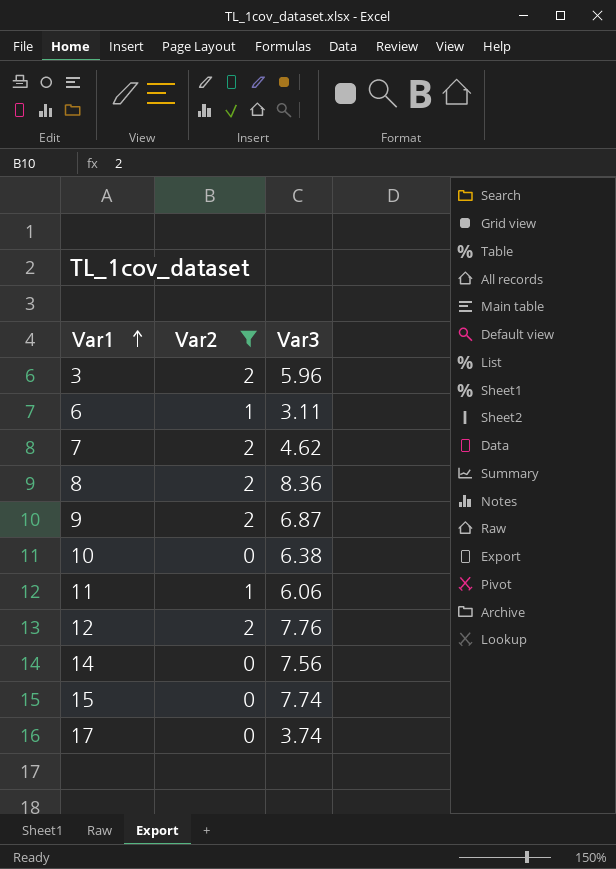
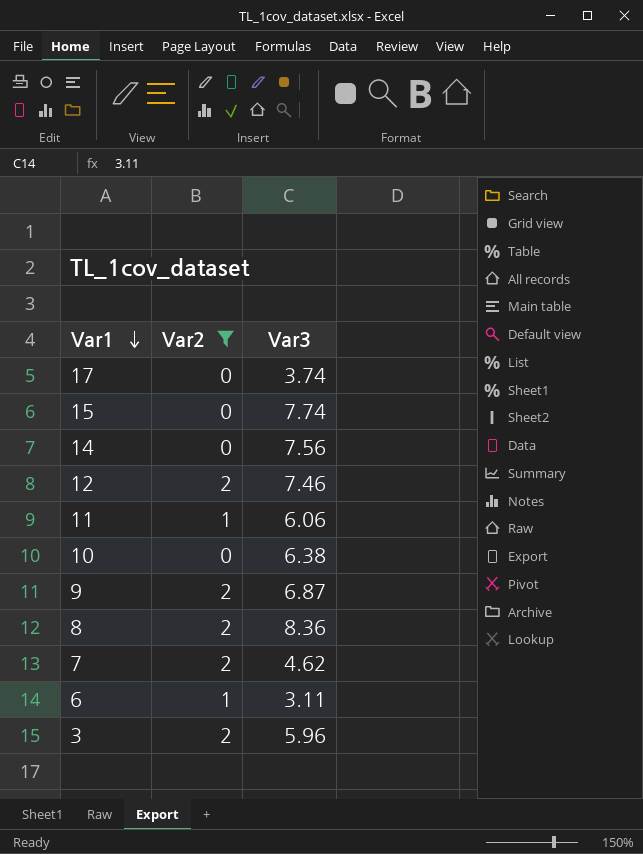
row order: Var1 ascending -> Var1 descending
12 | Var3: 7.76 -> 7.46

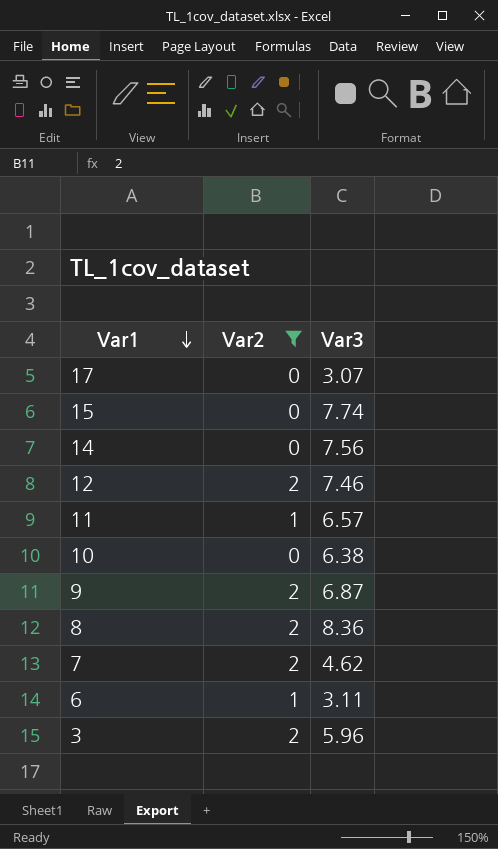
17 | Var3: 3.74 -> 3.07
11 | Var3: 6.06 -> 6.57

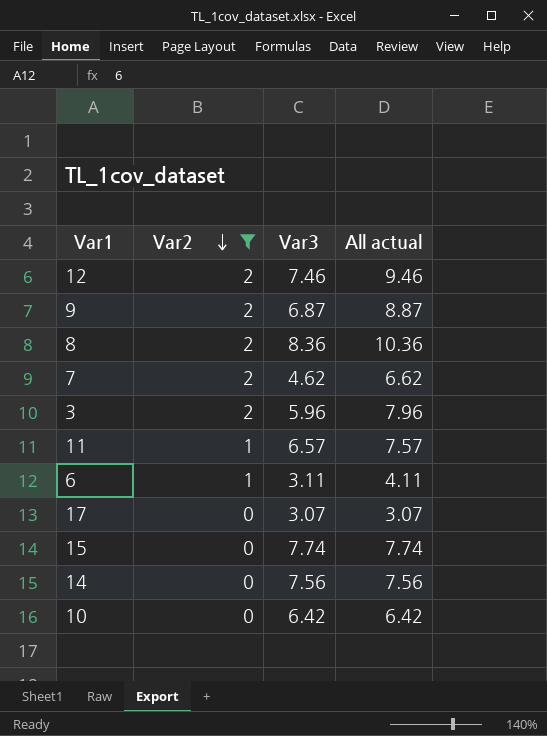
row order: Var1 descending -> Var2 descending
column All actual | formula: none -> [Var2] + [Var3]
10 | Var3: 6.38 -> 6.42

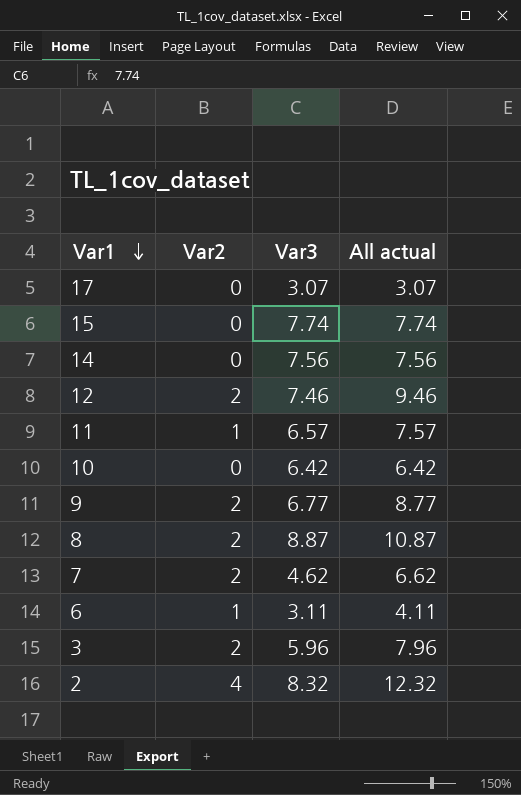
filter: Var2 != 4 -> none
row order: Var2 descending -> Var1 descending
9 | Var3: 6.87 -> 6.77
9 | All actual: 8.87 -> 8.77
8 | Var3: 8.36 -> 8.87
8 | All actual: 10.36 -> 10.87

